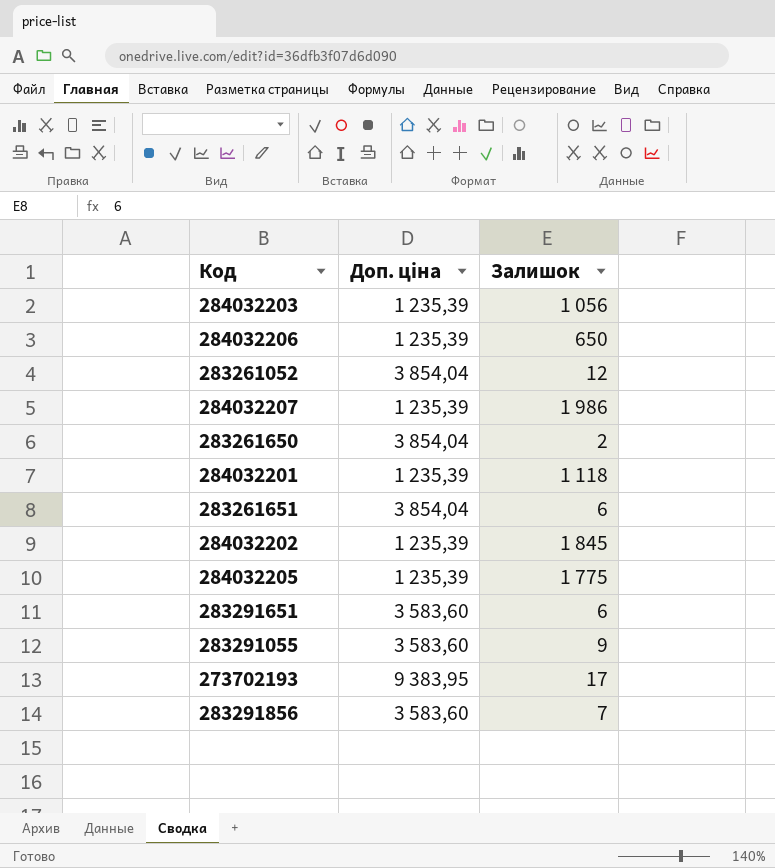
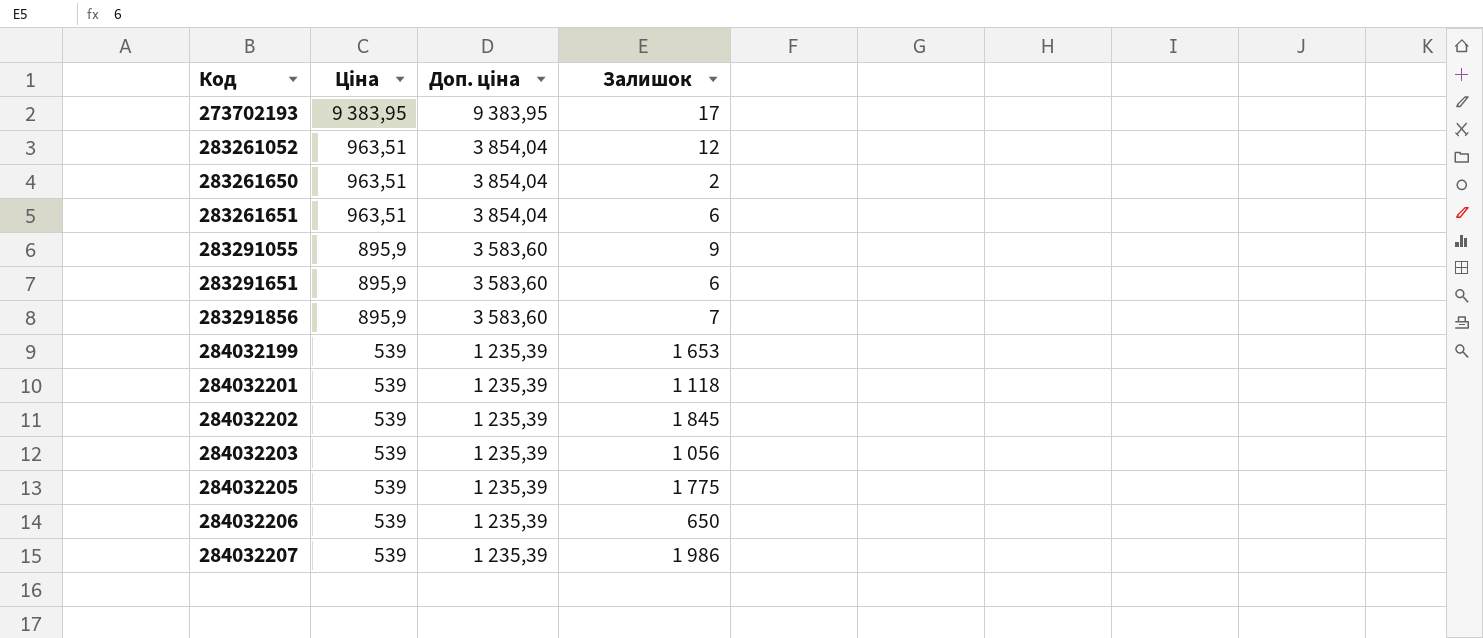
row order: none -> Код ascending
column Ціна | position: none -> 2
row 284032199: none -> 539 | 1 235,39 | 1 653

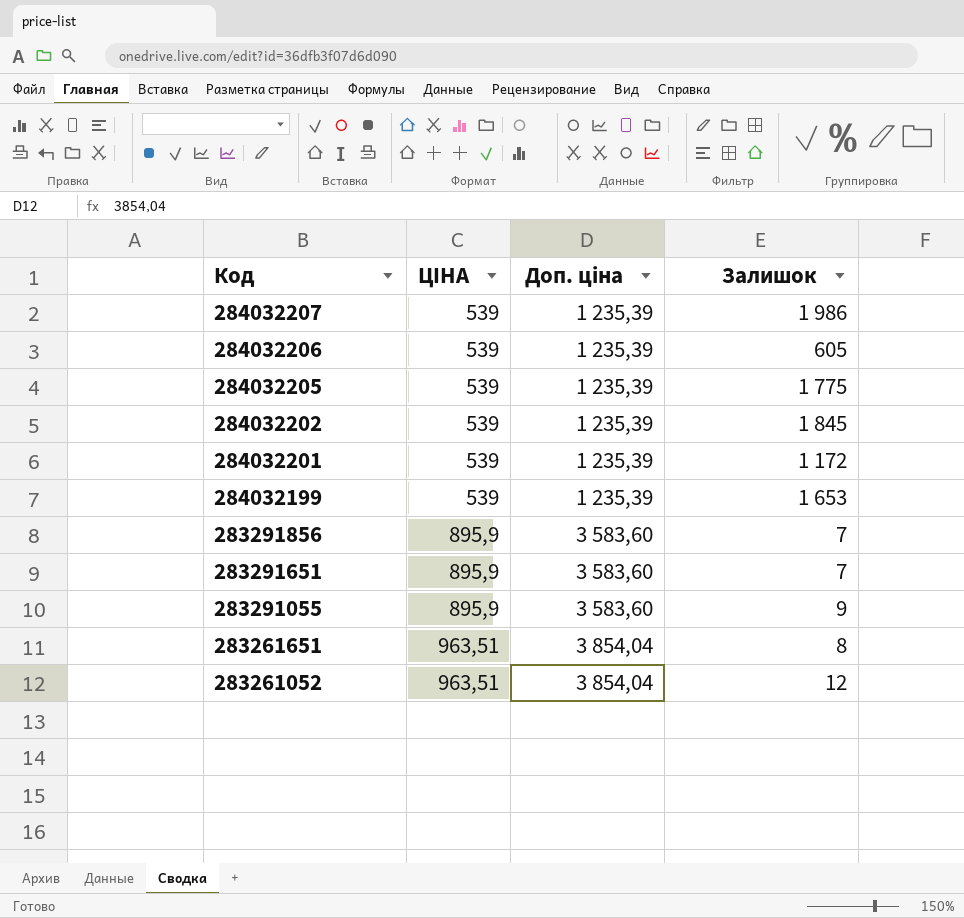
row order: Код ascending -> Код descending
column name: Ціна -> ЦІНА
row 273702193: 9 383,95 | 9 383,95 | 17 -> none
row 283261650: 963,51 | 3 854,04 | 2 -> none
row 284032203: 539 | 1 235,39 | 1 056 -> none
284032206 | Залишок: 650 -> 605
284032201 | Залишок: 1 118 -> 1 172
283291651 | Залишок: 6 -> 7
283261651 | Залишок: 6 -> 8

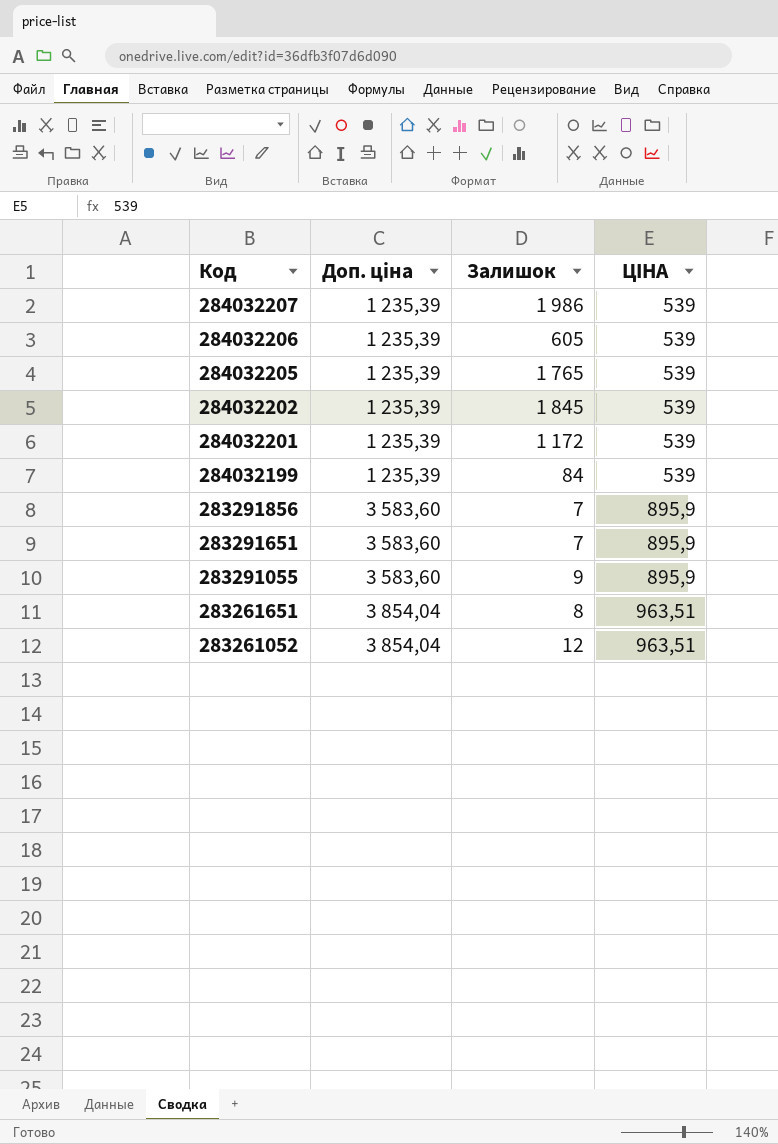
column ЦІНА | position: 2 -> 4
284032205 | Залишок: 1 775 -> 1 765
284032199 | Залишок: 1 653 -> 84

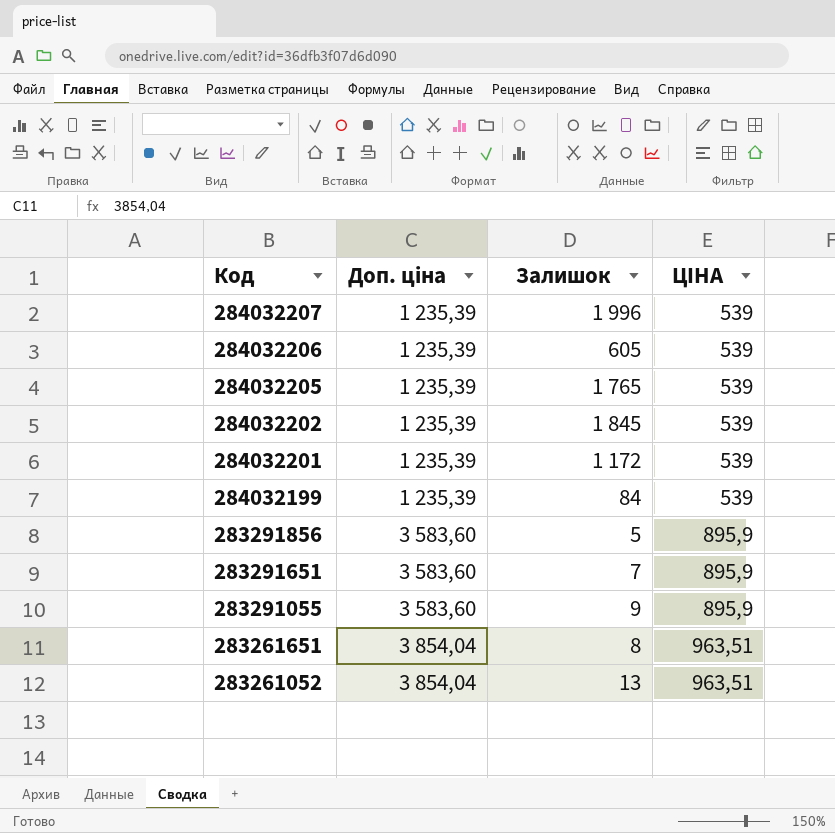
284032207 | Залишок: 1 986 -> 1 996
283291856 | Залишок: 7 -> 5
283261052 | Залишок: 12 -> 13

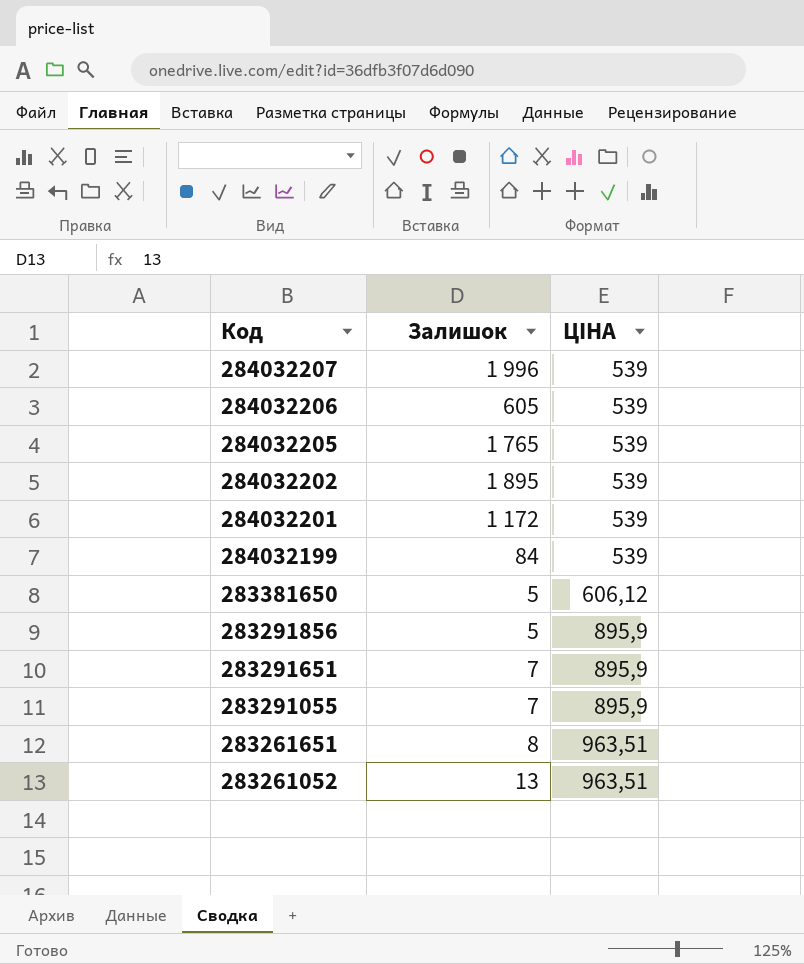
column Доп. ціна | position: 2 -> none
284032202 | Залишок: 1 845 -> 1 895
row 283381650: none -> 5 | 606,12
283291055 | Залишок: 9 -> 7

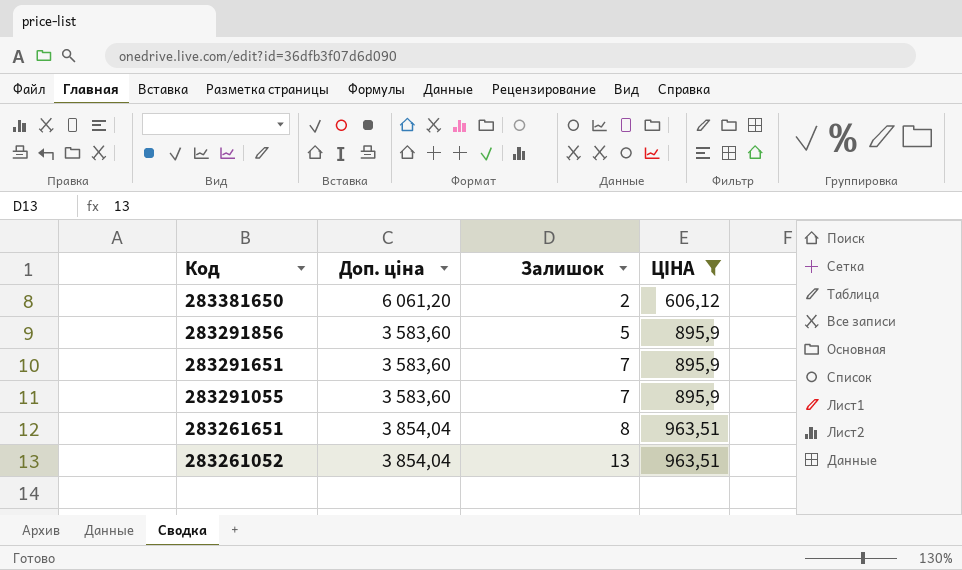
filter: none -> ЦІНА != 539
column Доп. ціна | position: none -> 2
283381650 | Залишок: 5 -> 2

